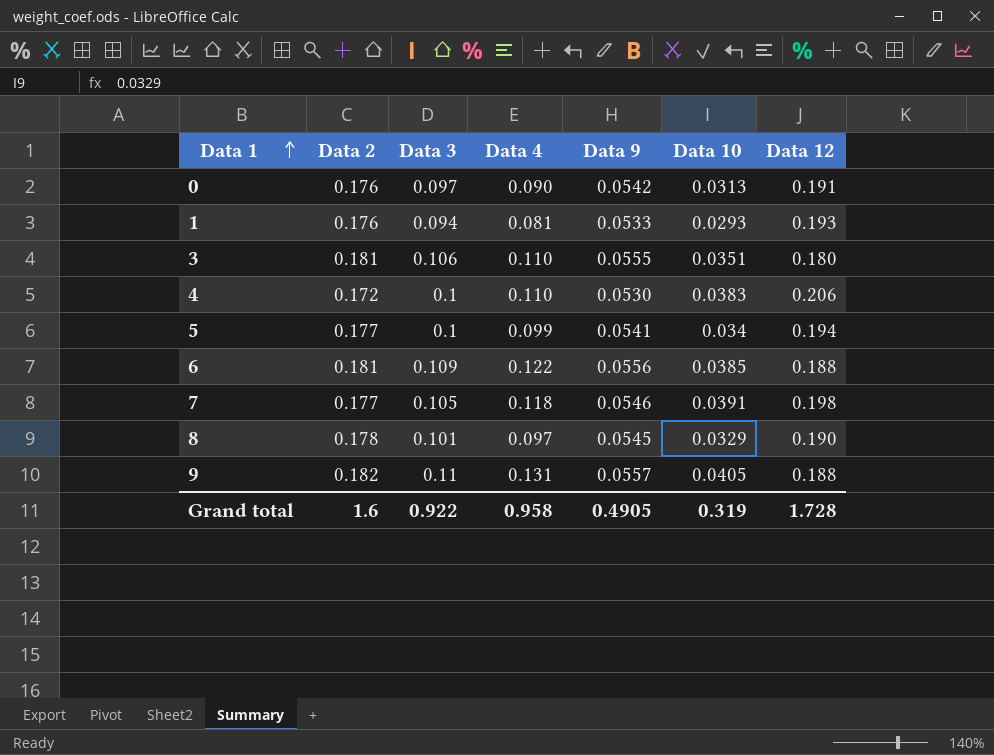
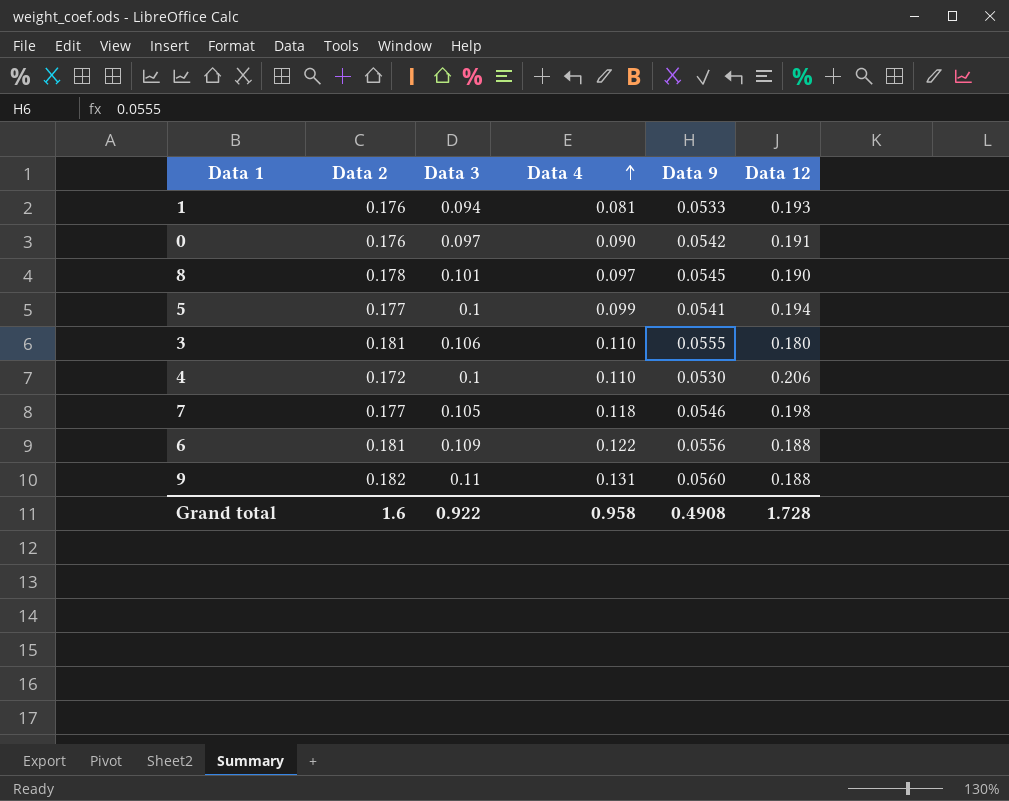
row order: Data 1 ascending -> Data 4 ascending
column Data 10 | position: 6 -> none
9 | Data 9: 0.0557 -> 0.0560
Grand total | Data 9: 0.4905 -> 0.4908

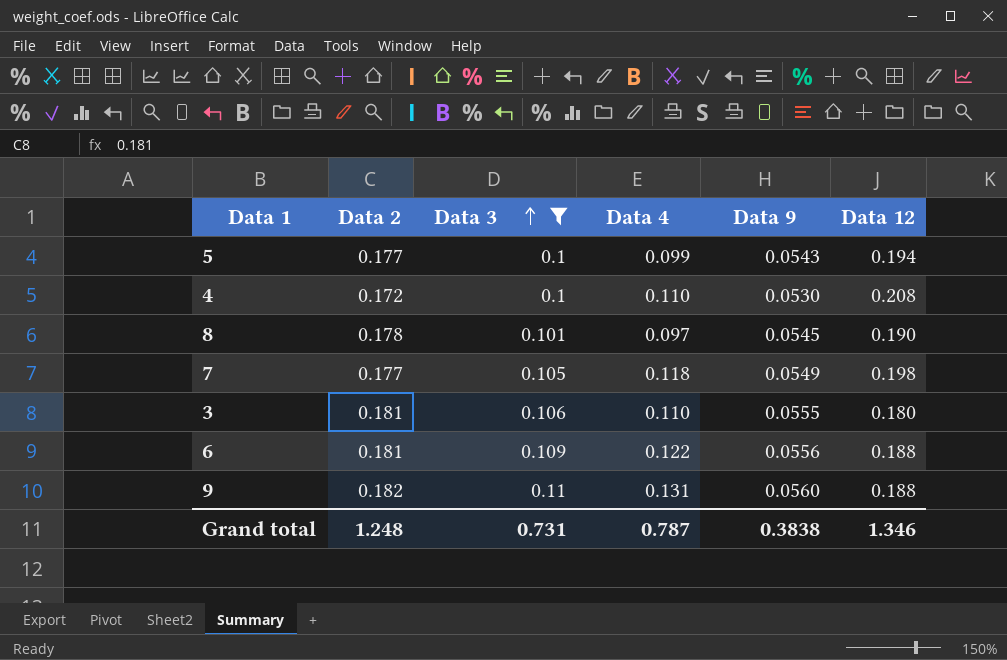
filter: none -> Data 3 >= 0.1
row order: Data 4 ascending -> Data 3 ascending
5 | Data 9: 0.0541 -> 0.0543
4 | Data 12: 0.206 -> 0.208
7 | Data 9: 0.0546 -> 0.0549
Grand total | Data 2: 1.6 -> 1.248
Grand total | Data 3: 0.922 -> 0.731
Grand total | Data 4: 0.958 -> 0.787
Grand total | Data 9: 0.4908 -> 0.3838
Grand total | Data 12: 1.728 -> 1.346

